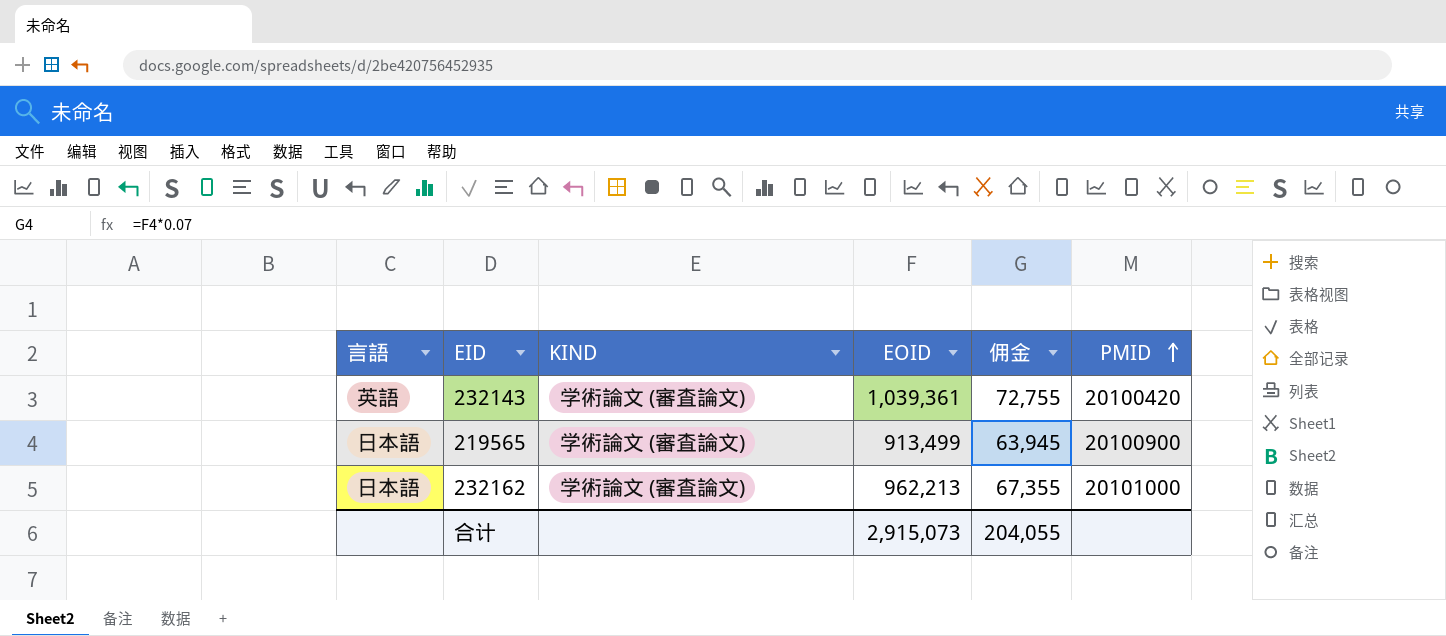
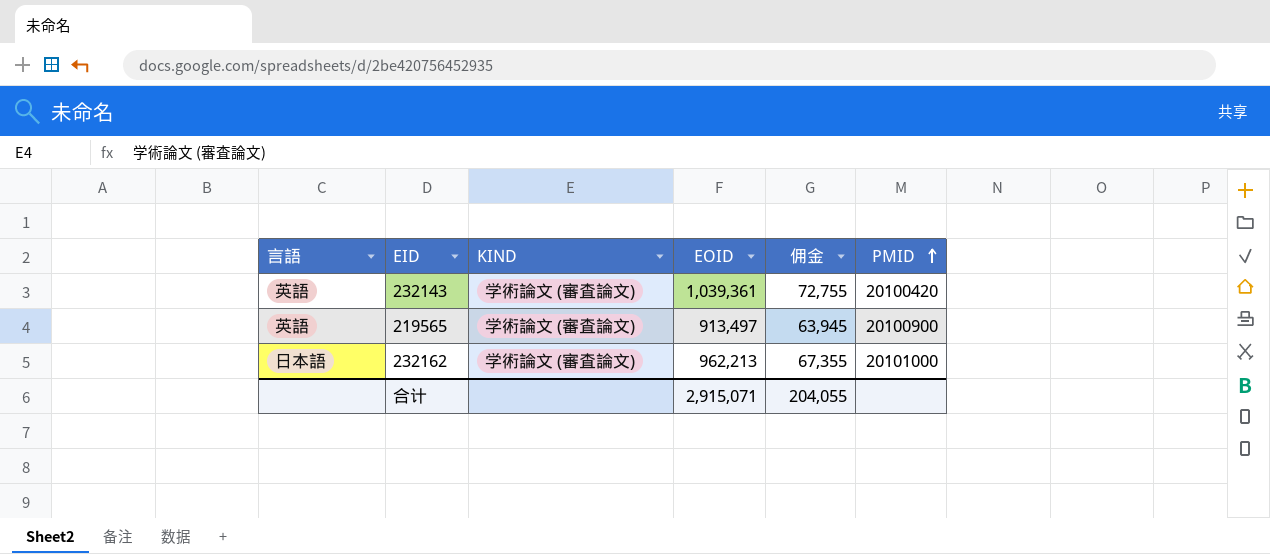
219565 | 言語: 日本語 -> 英語
219565 | EOID: 913,499 -> 913,497
合计 | EOID: 2,915,073 -> 2,915,071

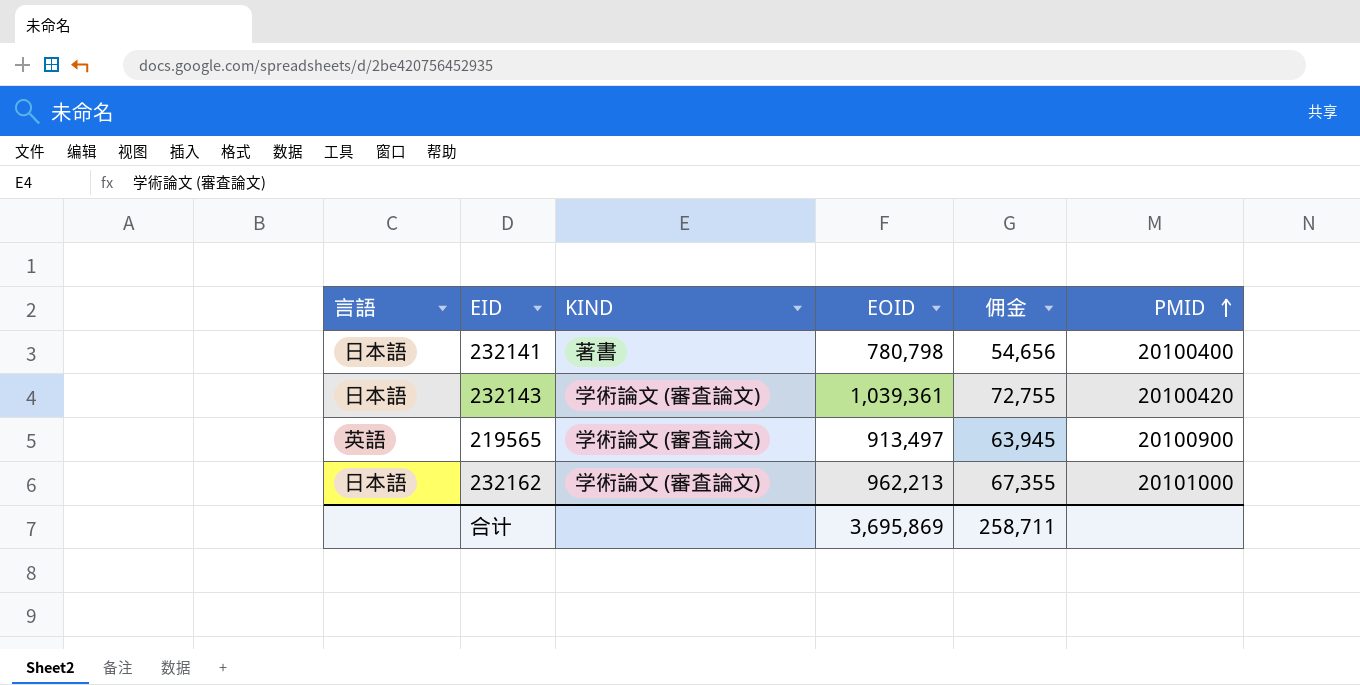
row 232141: none -> 日本語 | 著書 | 780,798 | 54,656 | 20100400
232143 | 言語: 英語 -> 日本語
合计 | EOID: 2,915,071 -> 3,695,869
合计 | 佣金: 204,055 -> 258,711

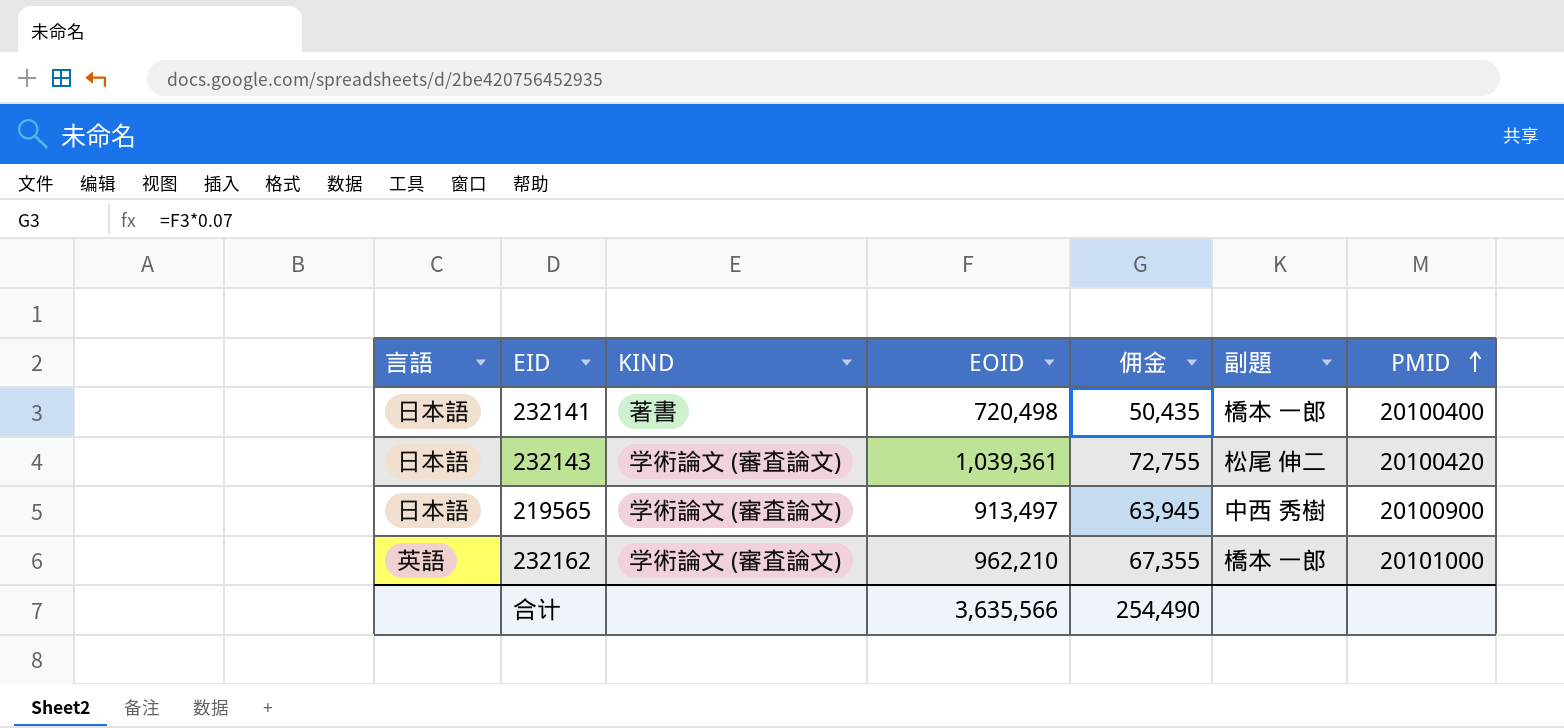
column 副題 | position: none -> 6
232141 | EOID: 780,798 -> 720,498
232141 | 佣金: 54,656 -> 50,435
219565 | 言語: 英語 -> 日本語
232162 | 言語: 日本語 -> 英語
232162 | EOID: 962,213 -> 962,210
合计 | EOID: 3,695,869 -> 3,635,566
合计 | 佣金: 258,711 -> 254,490

